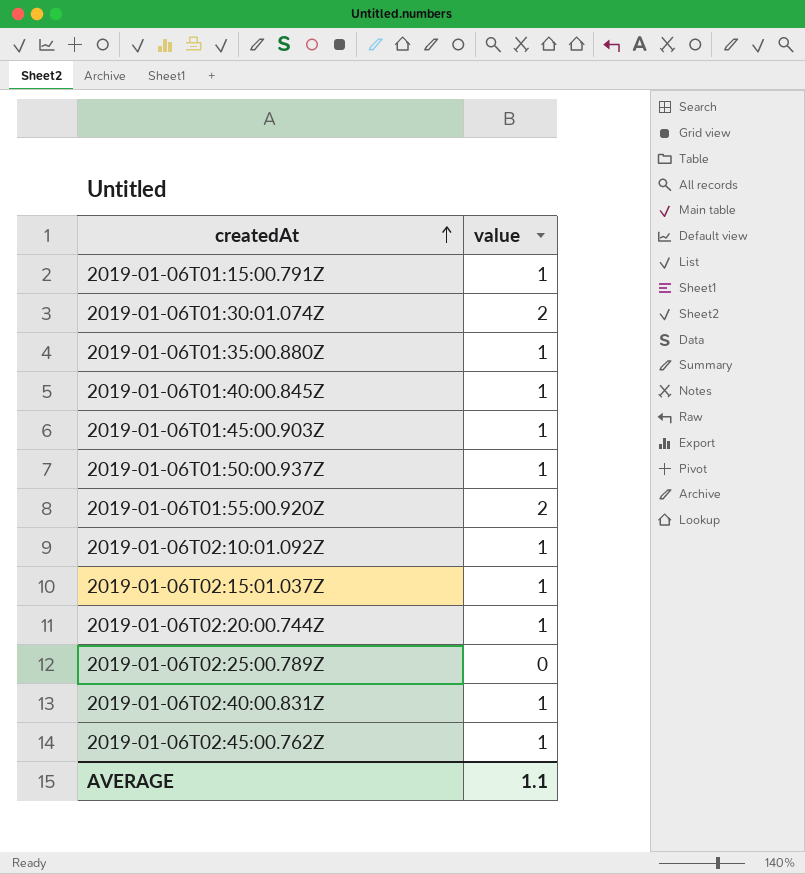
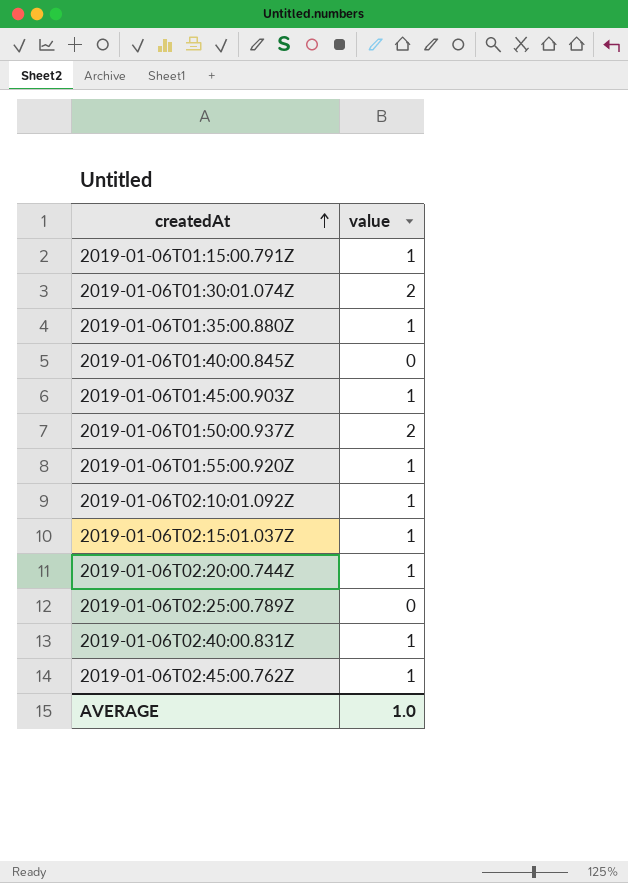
2019-01-06T01:40:00.845Z | value: 1 -> 0
2019-01-06T01:50:00.937Z | value: 1 -> 2
2019-01-06T01:55:00.920Z | value: 2 -> 1
AVERAGE | value: 1.1 -> 1.0

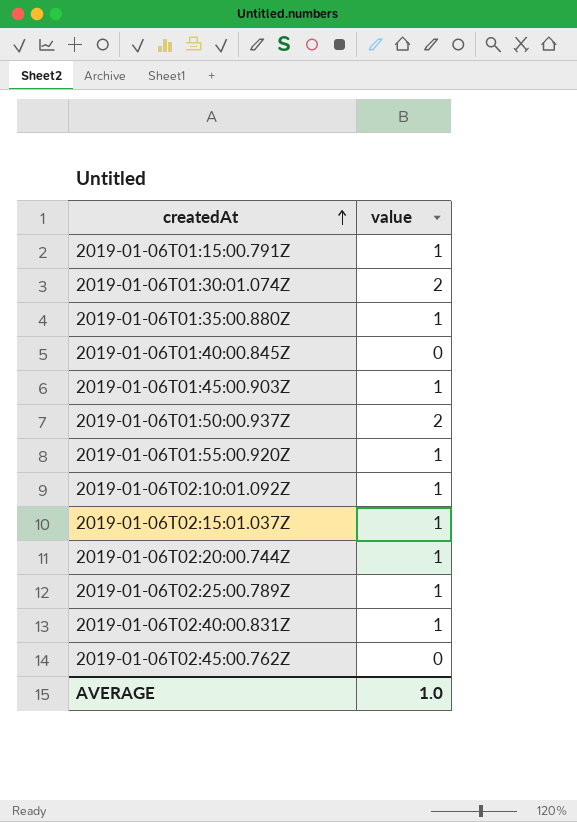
2019-01-06T02:25:00.789Z | value: 0 -> 1
2019-01-06T02:45:00.762Z | value: 1 -> 0

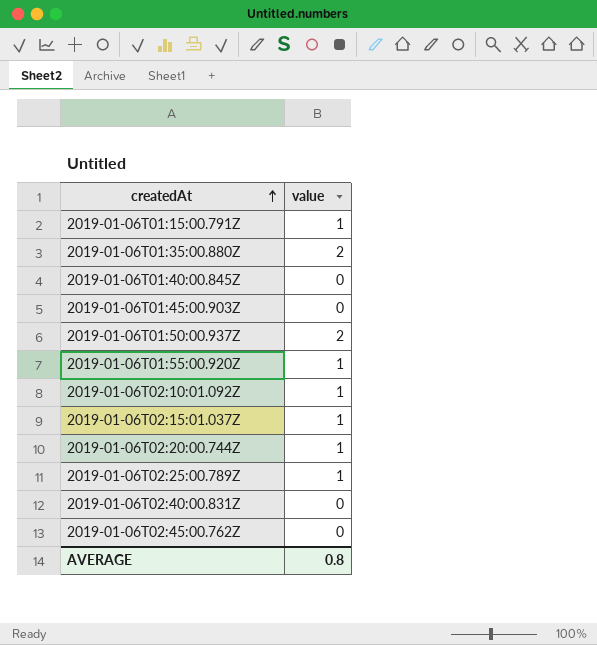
row 2019-01-06T01:30:01.074Z: 2 -> none
2019-01-06T01:35:00.880Z | value: 1 -> 2
2019-01-06T01:45:00.903Z | value: 1 -> 0
2019-01-06T02:40:00.831Z | value: 1 -> 0
AVERAGE | value: 1.0 -> 0.8

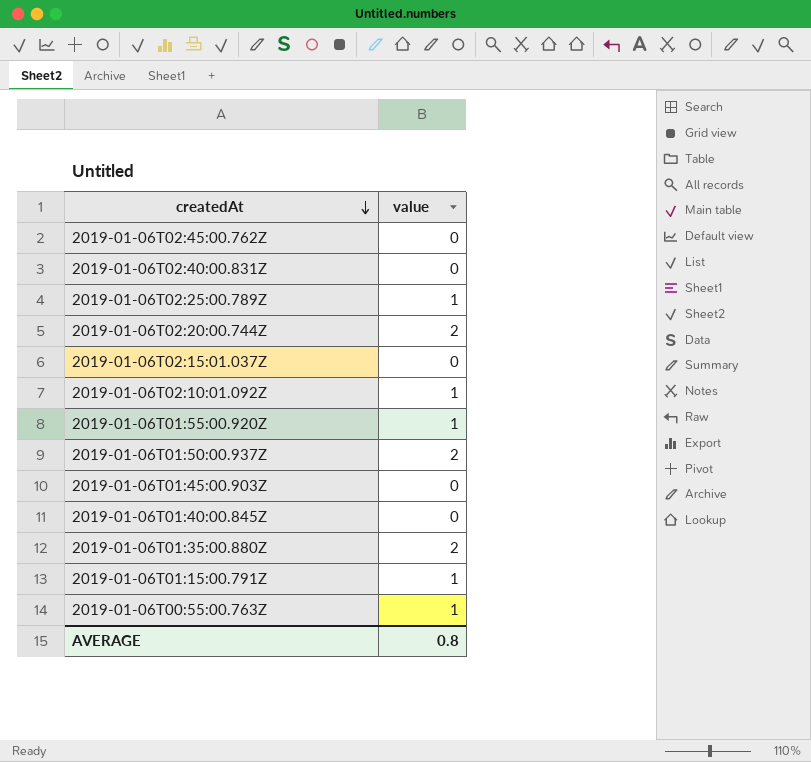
row order: createdAt ascending -> createdAt descending
2019-01-06T02:20:00.744Z | value: 1 -> 2
2019-01-06T02:15:01.037Z | value: 1 -> 0
row 2019-01-06T00:55:00.763Z: none -> 1

